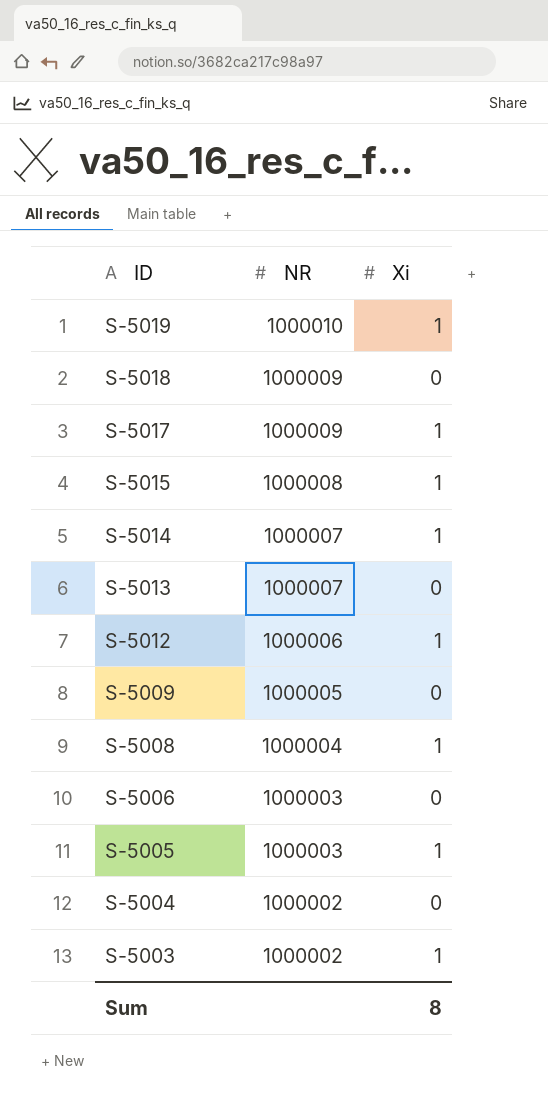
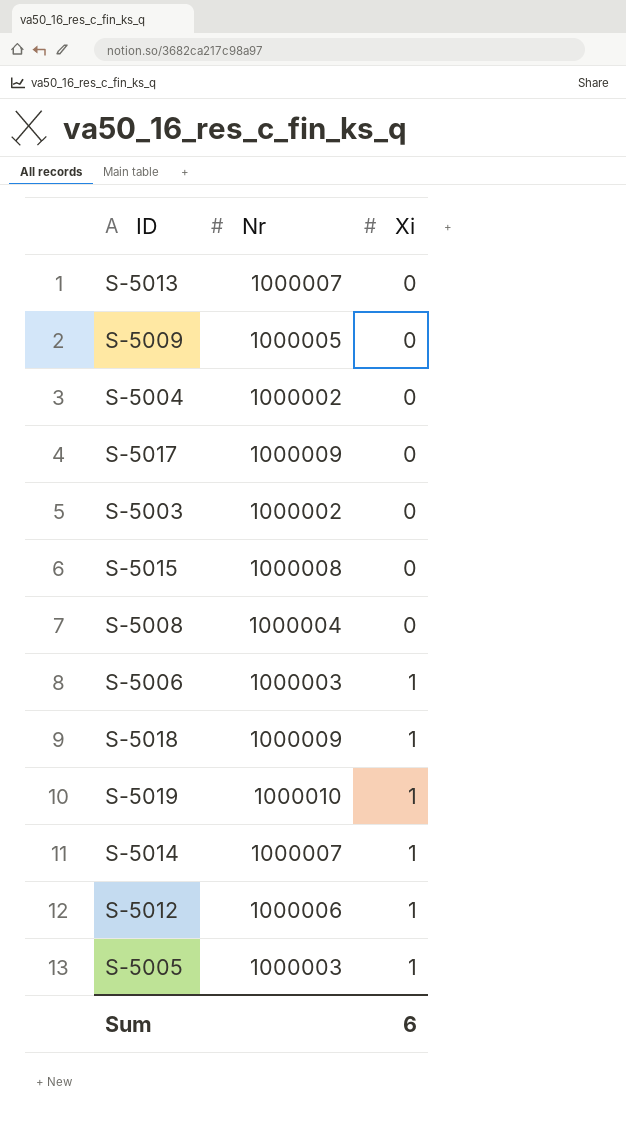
row order: ID descending -> Xi ascending
column name: NR -> Nr
S-5017 | Xi: 1 -> 0
S-5003 | Xi: 1 -> 0
S-5015 | Xi: 1 -> 0
S-5008 | Xi: 1 -> 0
S-5006 | Xi: 0 -> 1
S-5018 | Xi: 0 -> 1
Sum | Xi: 8 -> 6

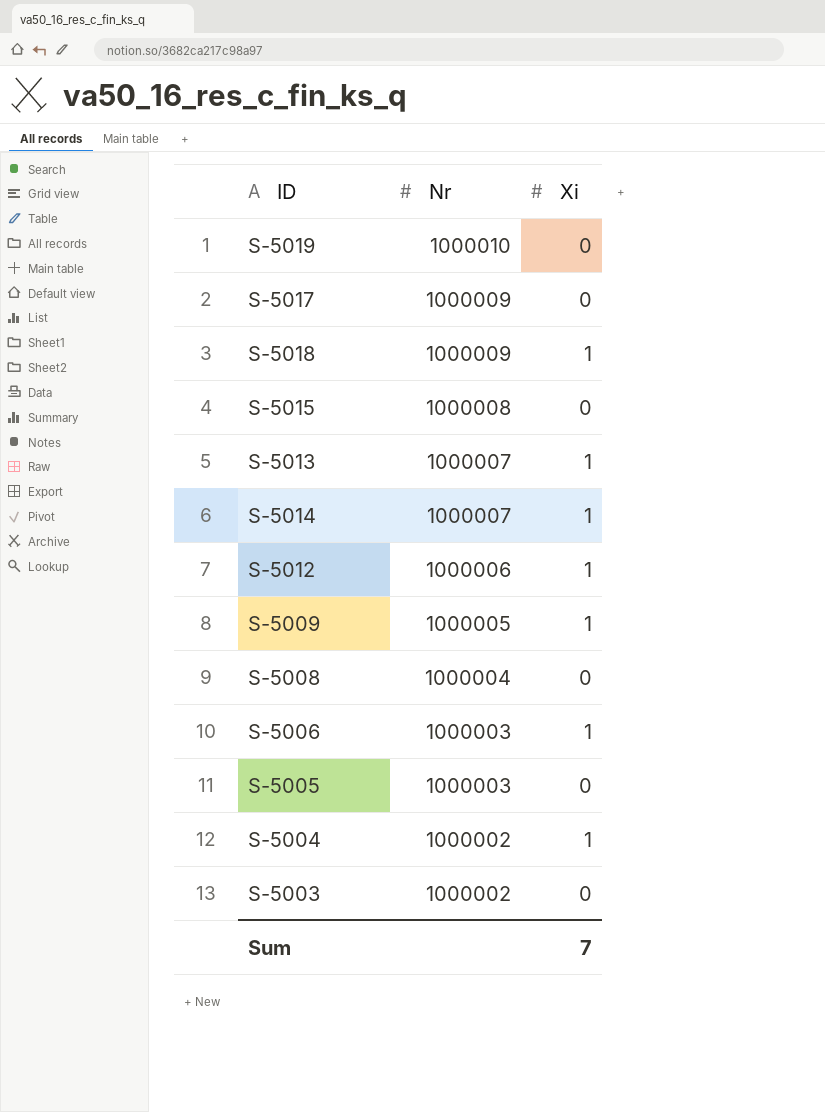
row order: Xi ascending -> Nr descending
S-5019 | Xi: 1 -> 0
S-5013 | Xi: 0 -> 1
S-5009 | Xi: 0 -> 1
S-5005 | Xi: 1 -> 0
S-5004 | Xi: 0 -> 1
Sum | Xi: 6 -> 7

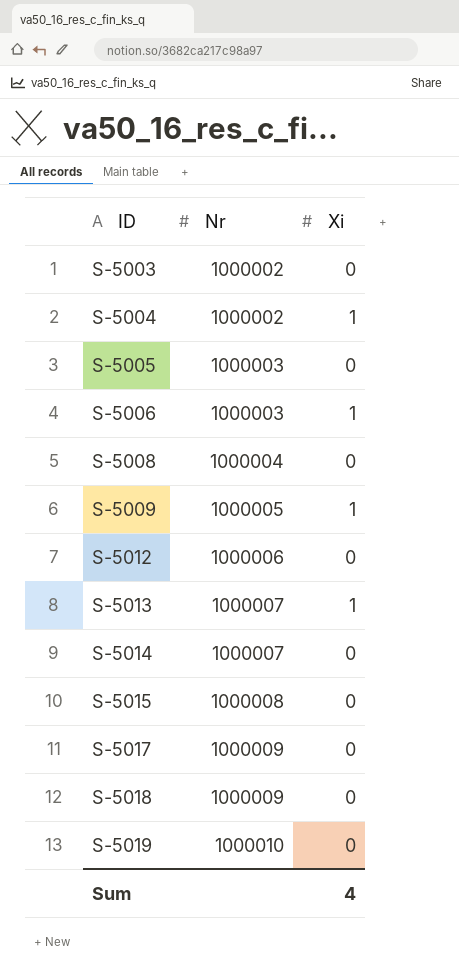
row order: Nr descending -> ID ascending
S-5012 | Xi: 1 -> 0
S-5014 | Xi: 1 -> 0
S-5018 | Xi: 1 -> 0
Sum | Xi: 7 -> 4

